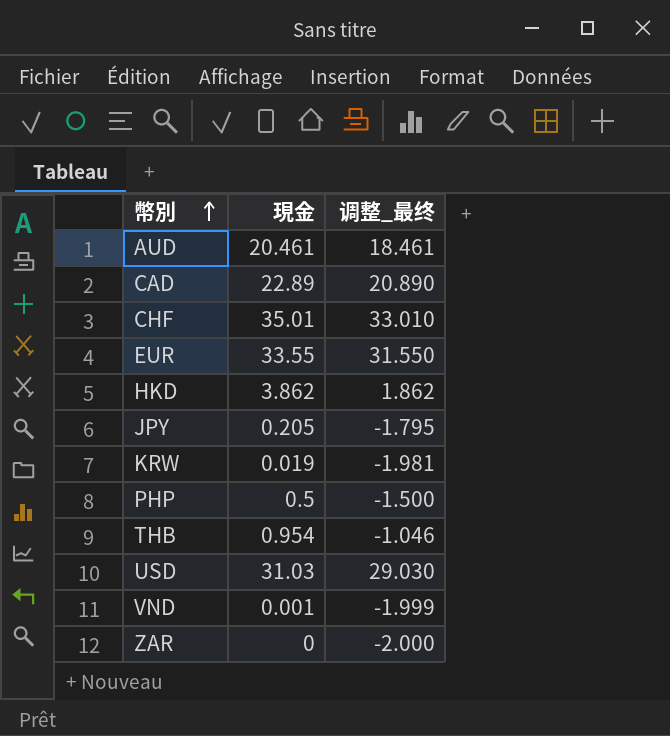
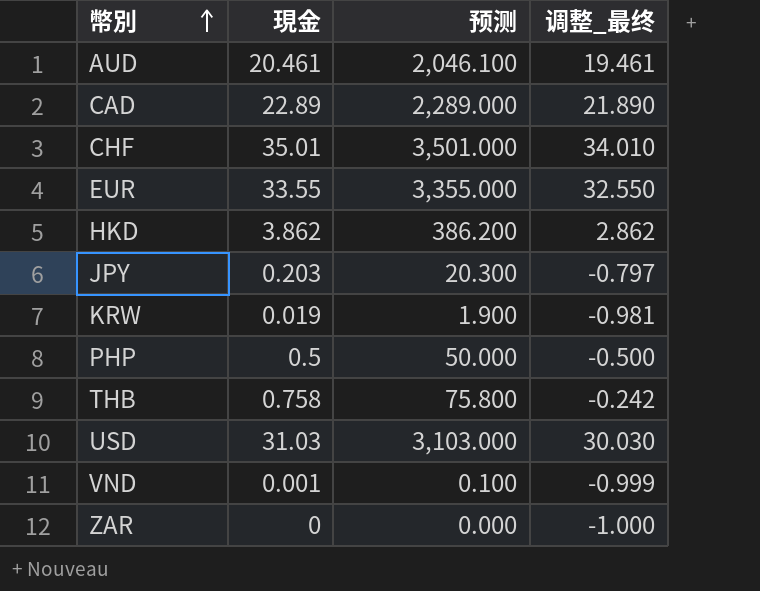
column 预测 | formula: none -> [現金] * 100
column 调整_最终 | formula: [現金] - 2 -> [現金] - 1
JPY | 現金: 0.205 -> 0.203
THB | 現金: 0.954 -> 0.758

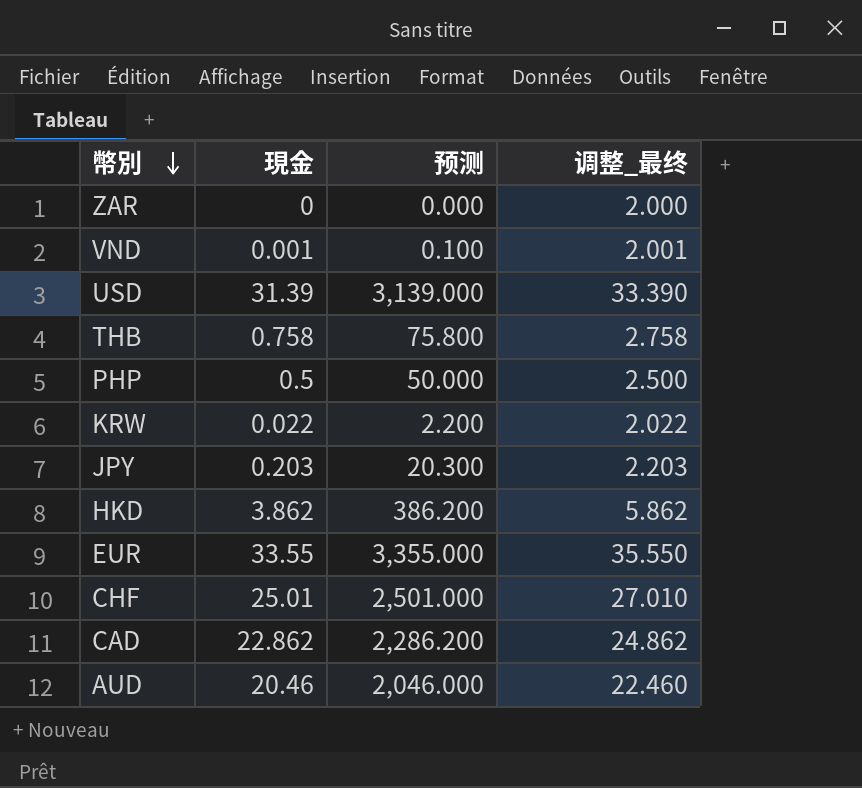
row order: 幣別 ascending -> 幣別 descending
column 调整_最终 | formula: [現金] - 1 -> [現金] + 2
USD | 現金: 31.03 -> 31.39
USD | 预测: 3,103.000 -> 3,139.000
KRW | 現金: 0.019 -> 0.022
KRW | 预测: 1.900 -> 2.200
CHF | 現金: 35.01 -> 25.01
CHF | 预测: 3,501.000 -> 2,501.000
CAD | 現金: 22.89 -> 22.862
CAD | 预测: 2,289.000 -> 2,286.200
AUD | 現金: 20.461 -> 20.46
AUD | 预测: 2,046.100 -> 2,046.000

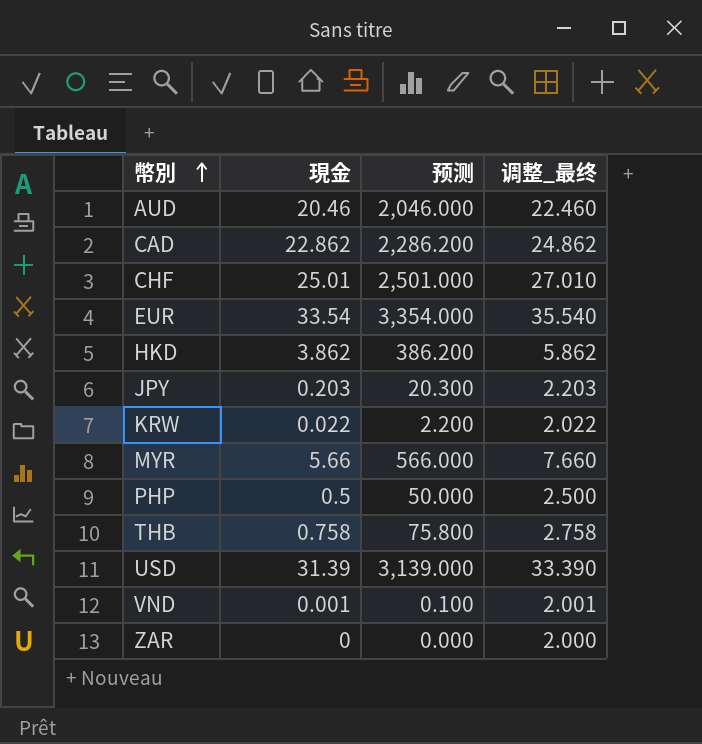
row order: 幣別 descending -> 幣別 ascending
EUR | 現金: 33.55 -> 33.54
EUR | 预测: 3,355.000 -> 3,354.000
EUR | 调整_最终: 35.550 -> 35.540
row MYR: none -> 5.66 | 566.000 | 7.660

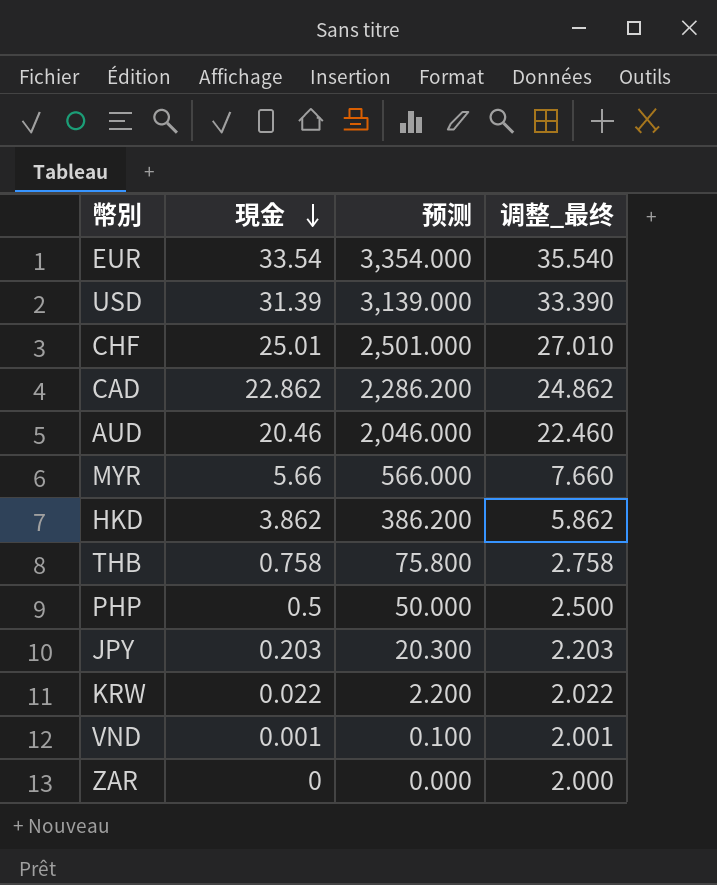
row order: 幣別 ascending -> 現金 descending

